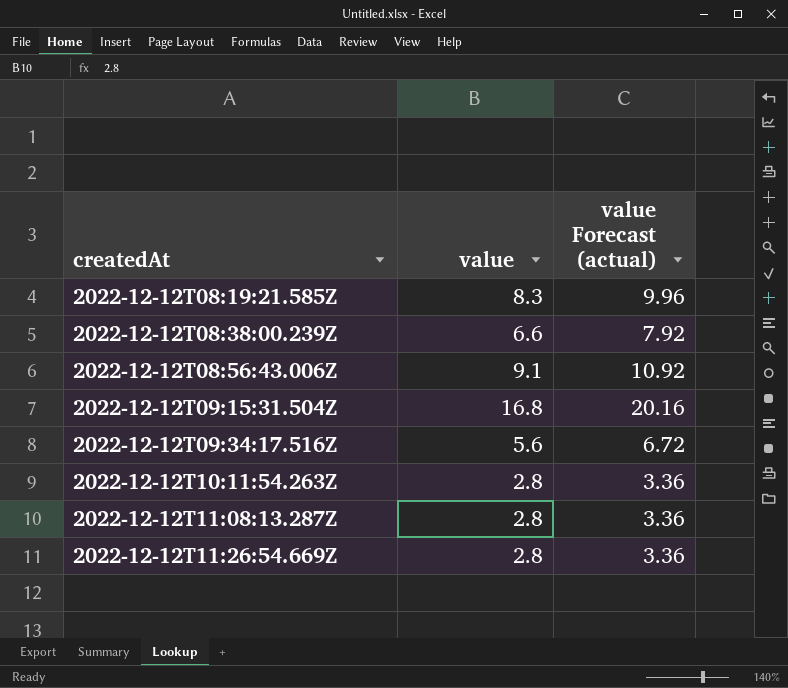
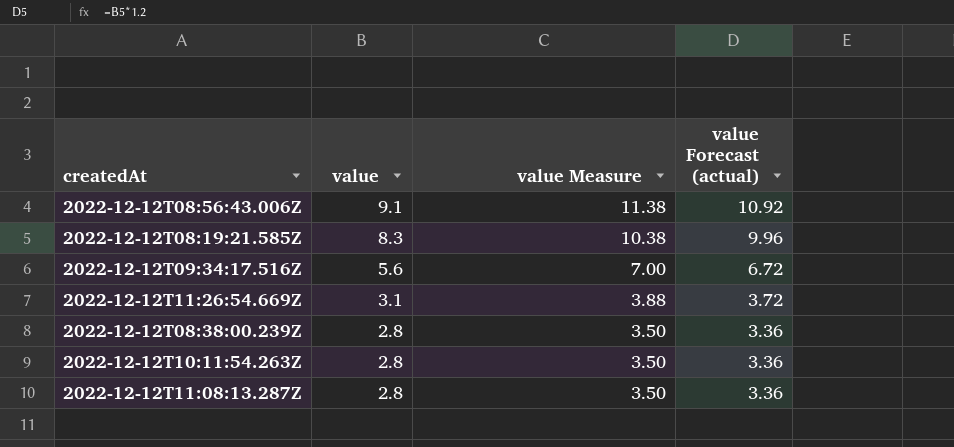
row order: createdAt ascending -> value descending
column value Measure | formula: none -> [value] * 1.25
row 2022-12-12T09:15:31.504Z: 16.8 | 20.16 -> none
2022-12-12T11:26:54.669Z | value: 2.8 -> 3.1
2022-12-12T11:26:54.669Z | value Forecast (actual): 3.36 -> 3.72
2022-12-12T08:38:00.239Z | value: 6.6 -> 2.8
2022-12-12T08:38:00.239Z | value Forecast (actual): 7.92 -> 3.36

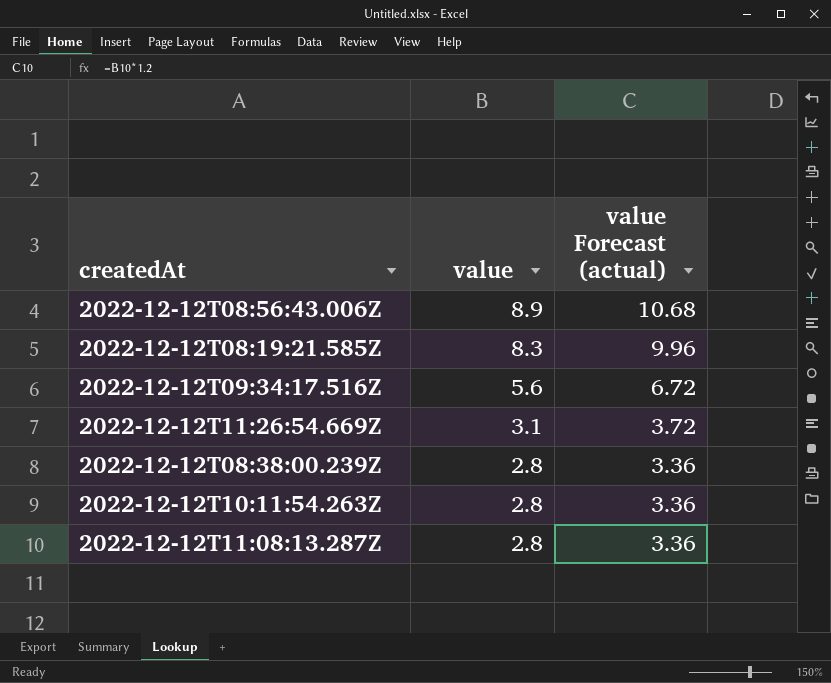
column value Measure | formula: [value] * 1.25 -> none
2022-12-12T08:56:43.006Z | value: 9.1 -> 8.9
2022-12-12T08:56:43.006Z | value Forecast (actual): 10.92 -> 10.68

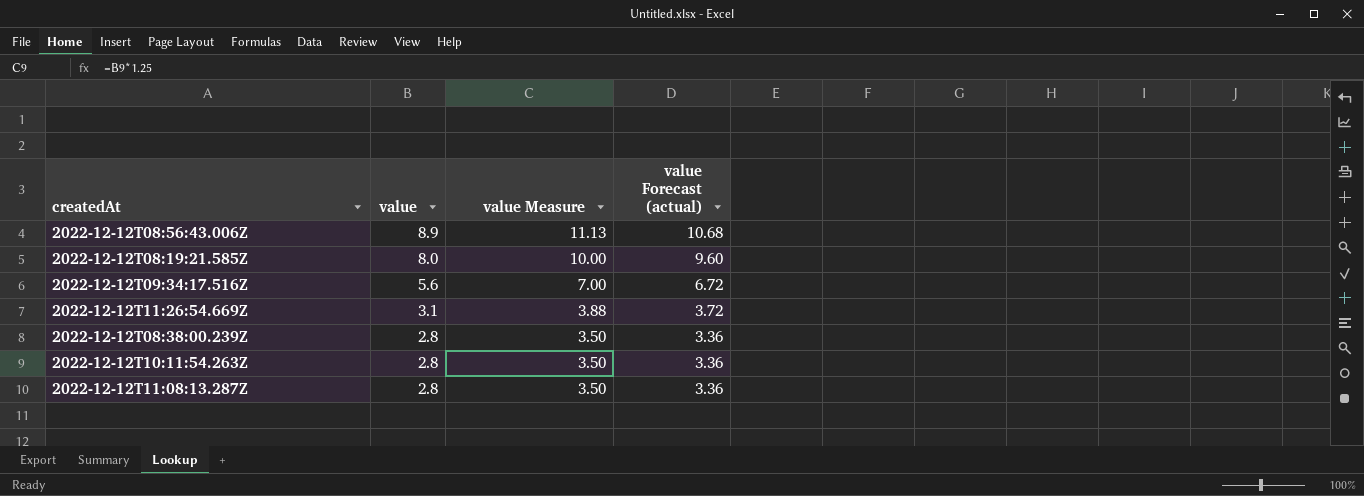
column value Measure | formula: none -> [value] * 1.25
2022-12-12T08:19:21.585Z | value: 8.3 -> 8.0
2022-12-12T08:19:21.585Z | value Forecast (actual): 9.96 -> 9.60

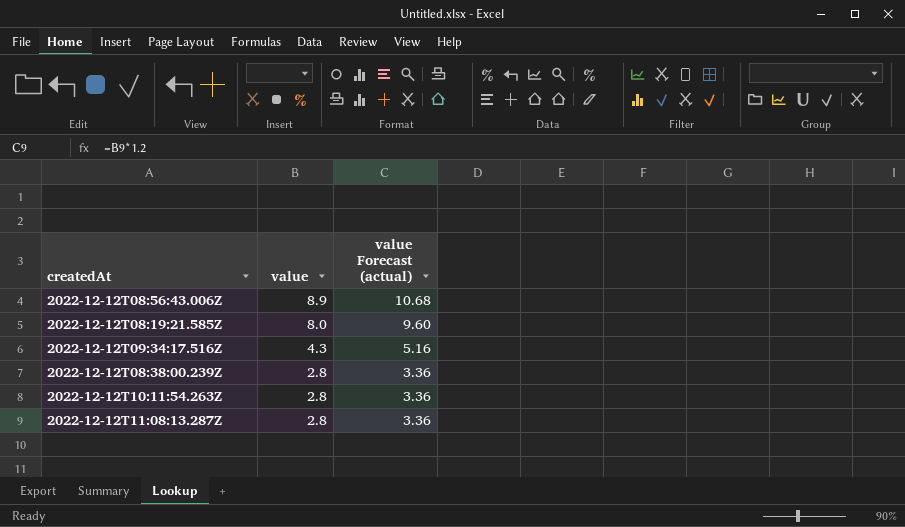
column value Measure | formula: [value] * 1.25 -> none
row 2022-12-12T11:26:54.669Z: 3.1 | 3.88 | 3.72 -> none
2022-12-12T09:34:17.516Z | value: 5.6 -> 4.3
2022-12-12T09:34:17.516Z | value Forecast (actual): 6.72 -> 5.16

